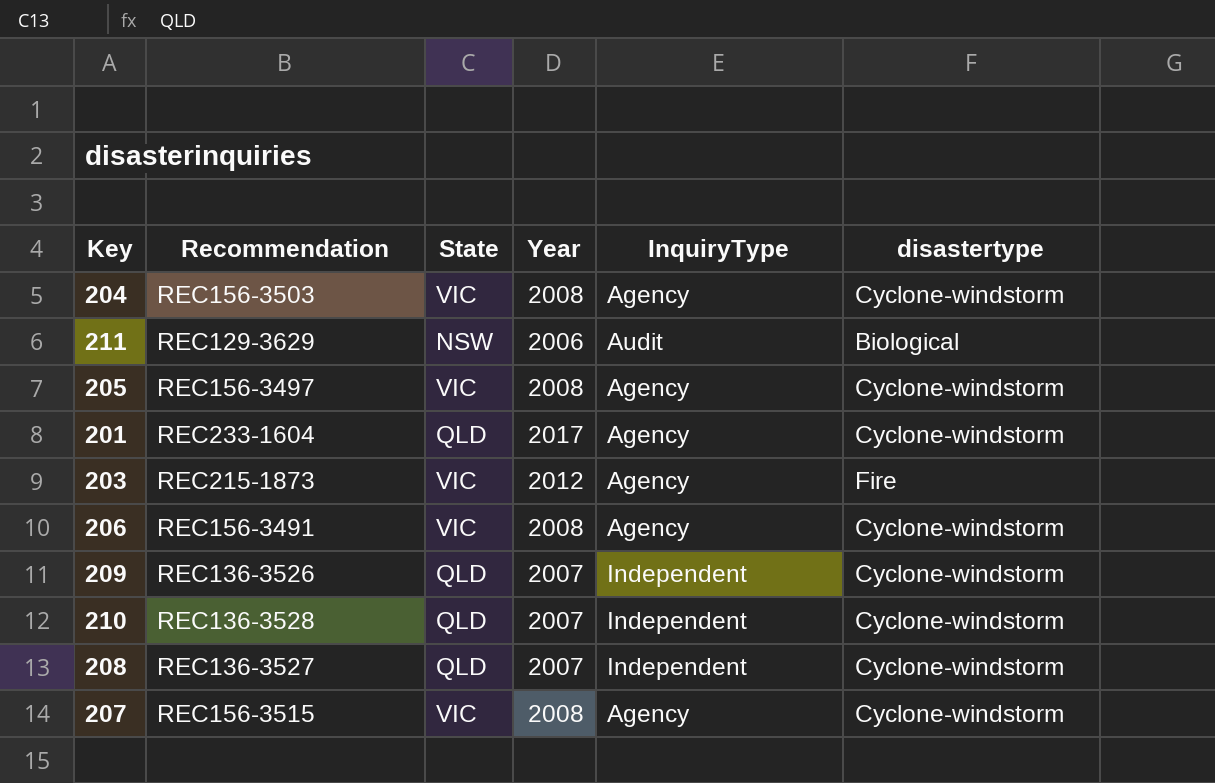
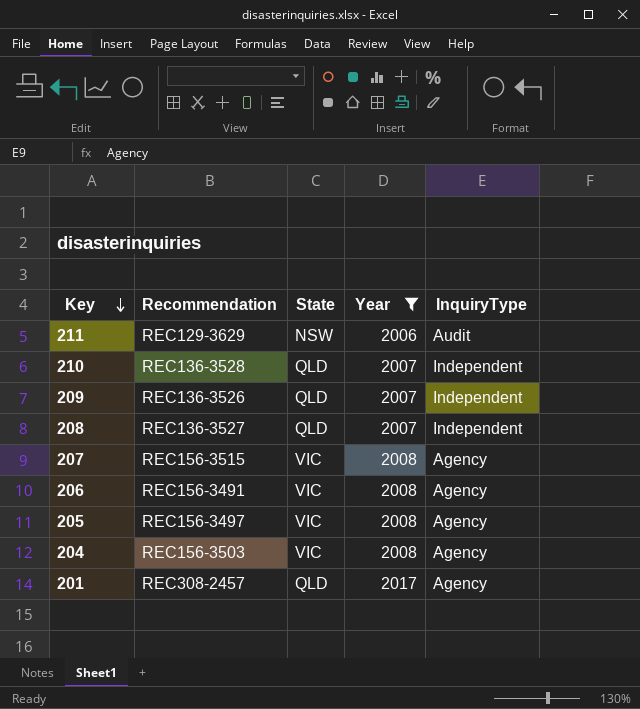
filter: none -> Year != 2012
row order: none -> Key descending
column disastertype | position: 6 -> none
201 | Recommendation: REC233-1604 -> REC308-2457

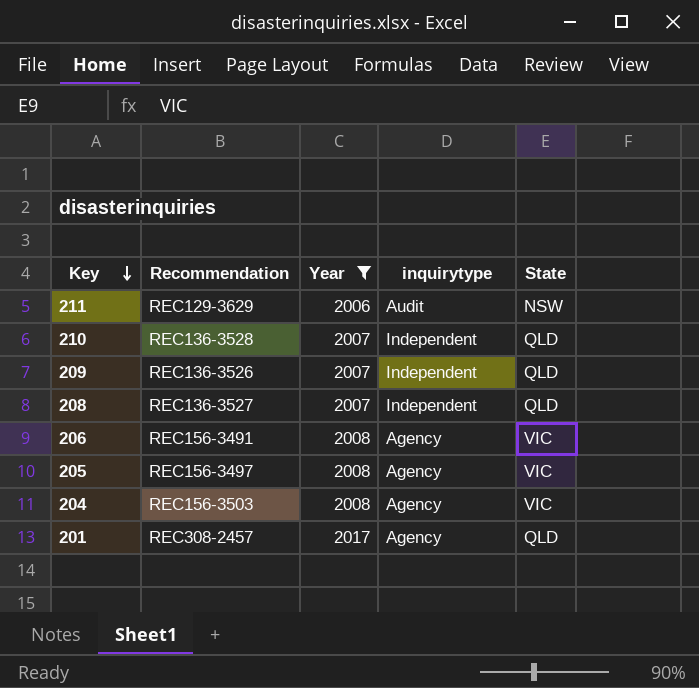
column name: InquiryType -> inquirytype
column State | position: 3 -> 5
row 207: REC156-3515 | VIC | 2008 | Agency -> none

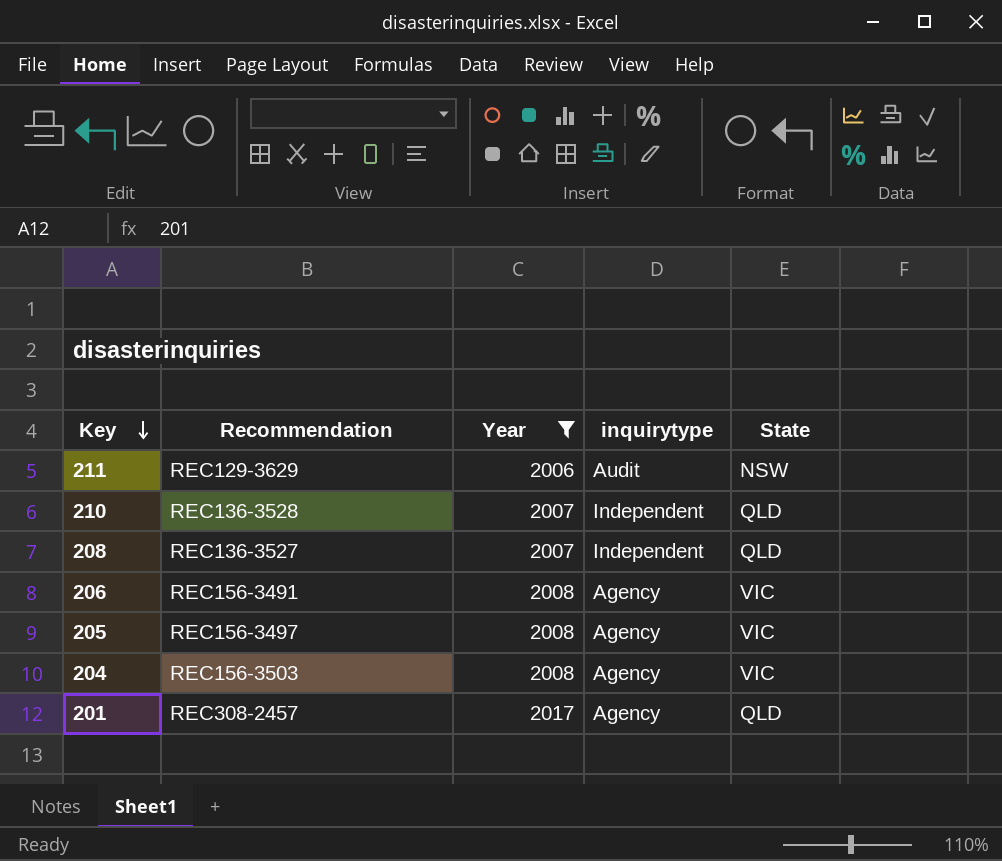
row 209: REC136-3526 | 2007 | Independent | QLD -> none

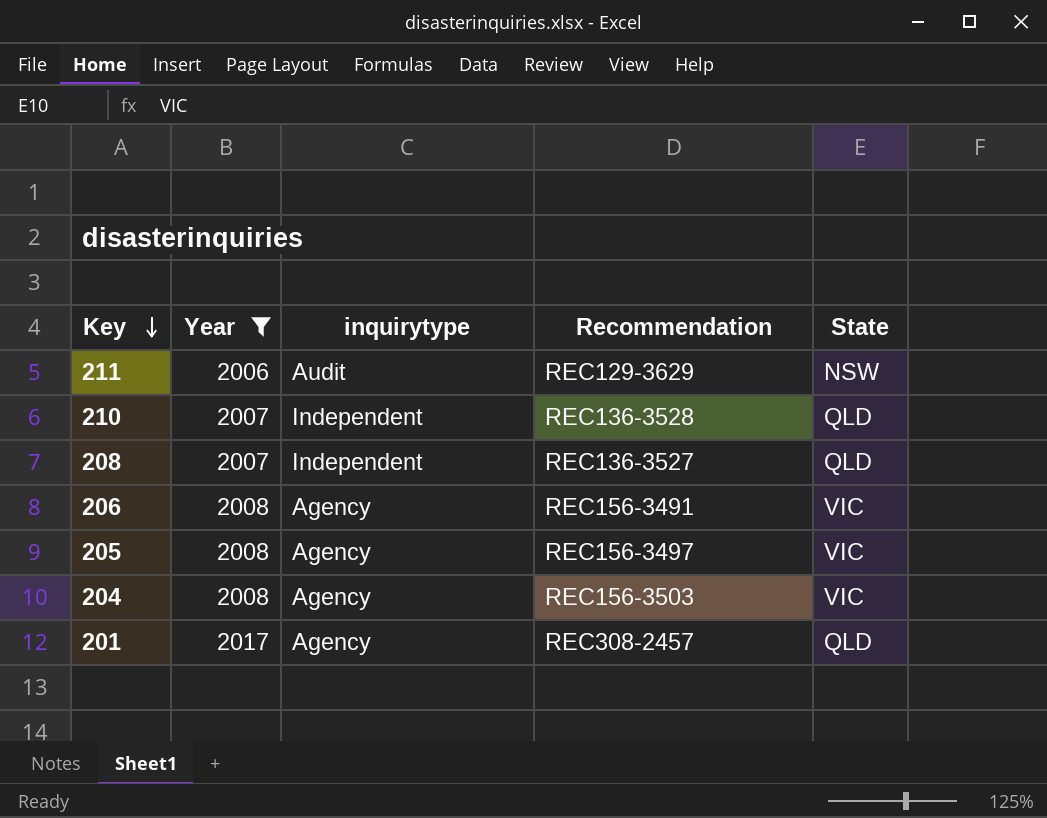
column Recommendation | position: 2 -> 4

